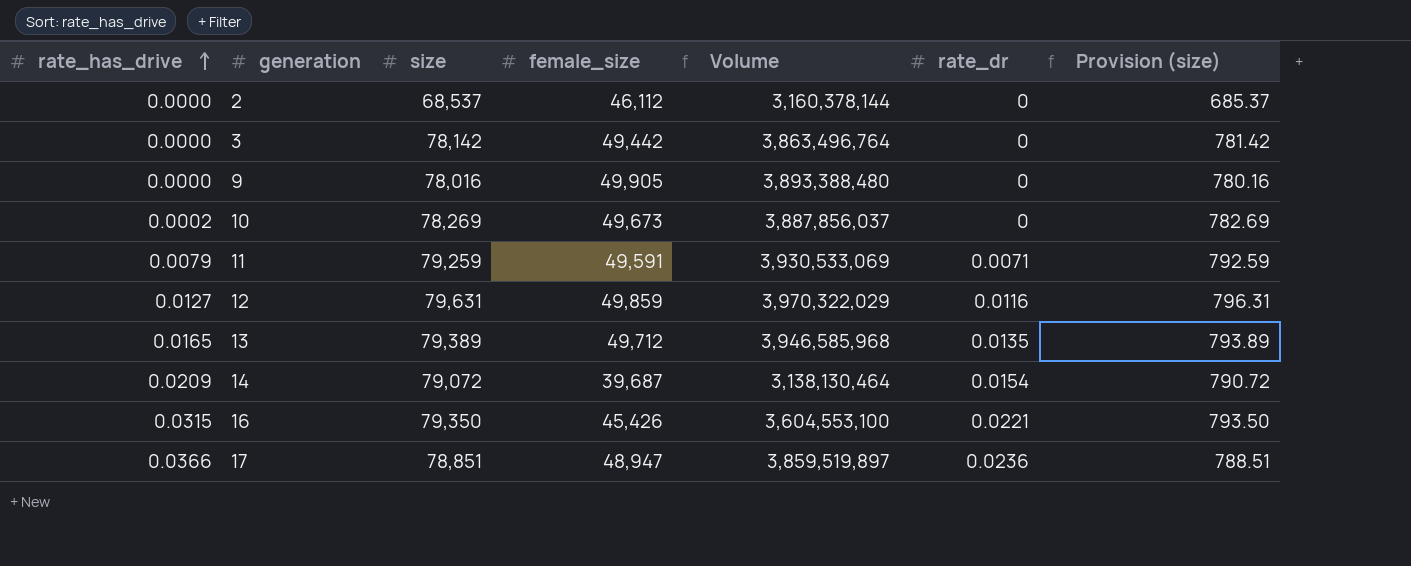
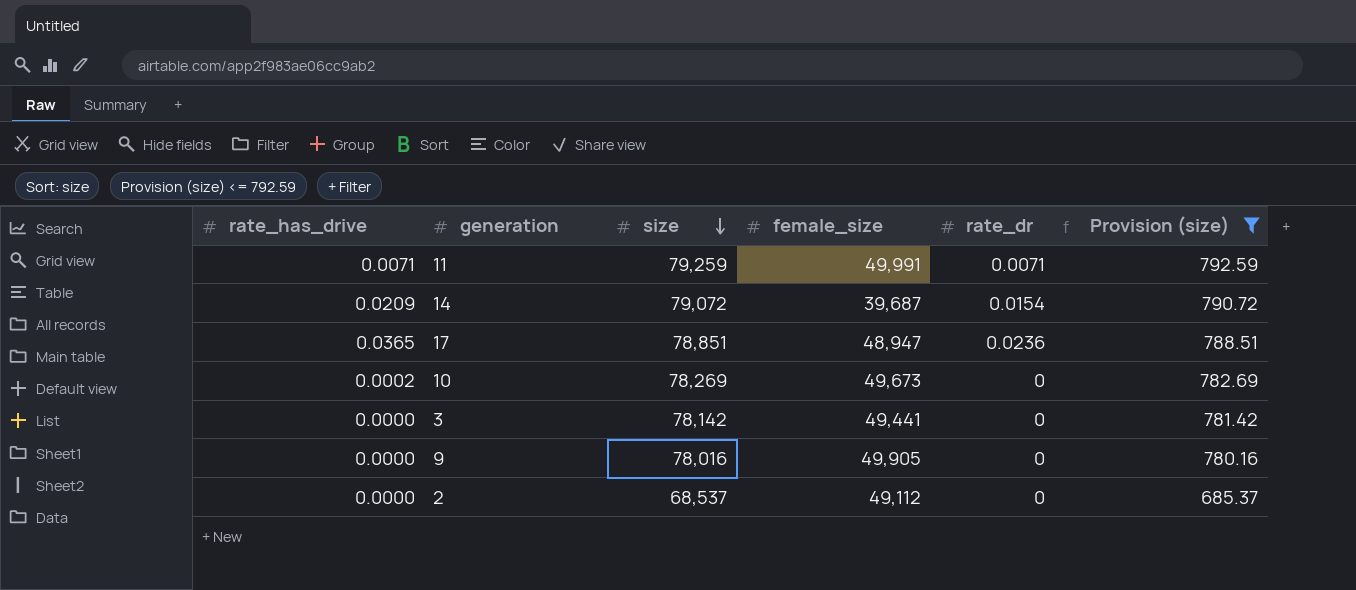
filter: none -> Provision (size) <= 792.59
row order: rate_has_drive ascending -> size descending
column Volume | formula: [size] * [female_size] -> none
11 | rate_has_drive: 0.0079 -> 0.0071
11 | female_size: 49,591 -> 49,991
17 | rate_has_drive: 0.0366 -> 0.0365
3 | female_size: 49,442 -> 49,441
2 | female_size: 46,112 -> 49,112

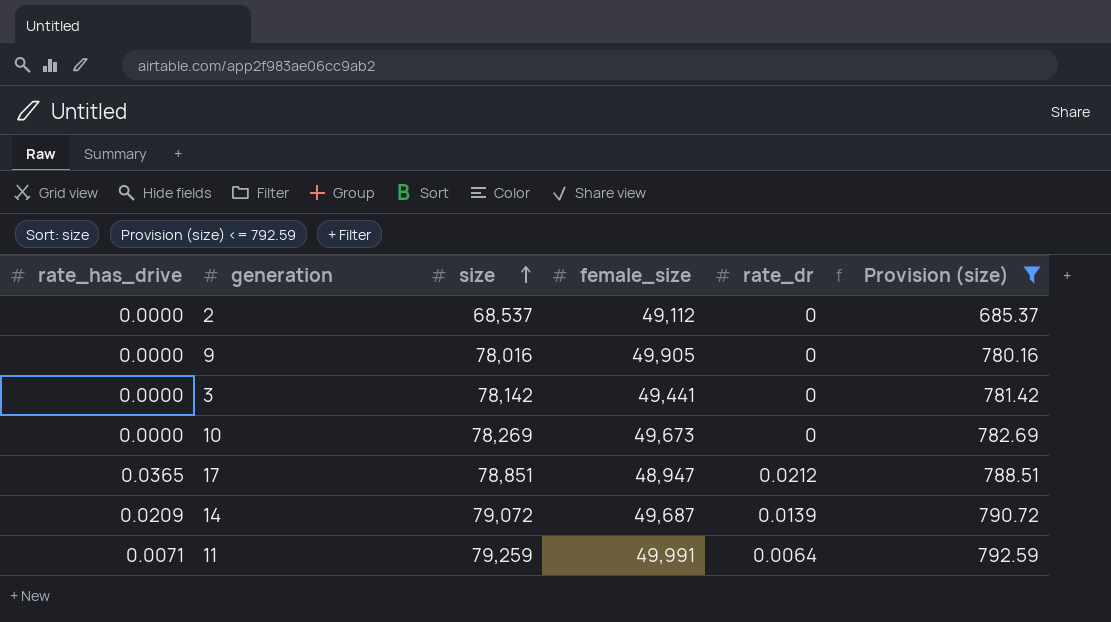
row order: size descending -> size ascending
10 | rate_has_drive: 0.0002 -> 0.0000
17 | rate_dr: 0.0236 -> 0.0212
14 | female_size: 39,687 -> 49,687
14 | rate_dr: 0.0154 -> 0.0139
11 | rate_dr: 0.0071 -> 0.0064

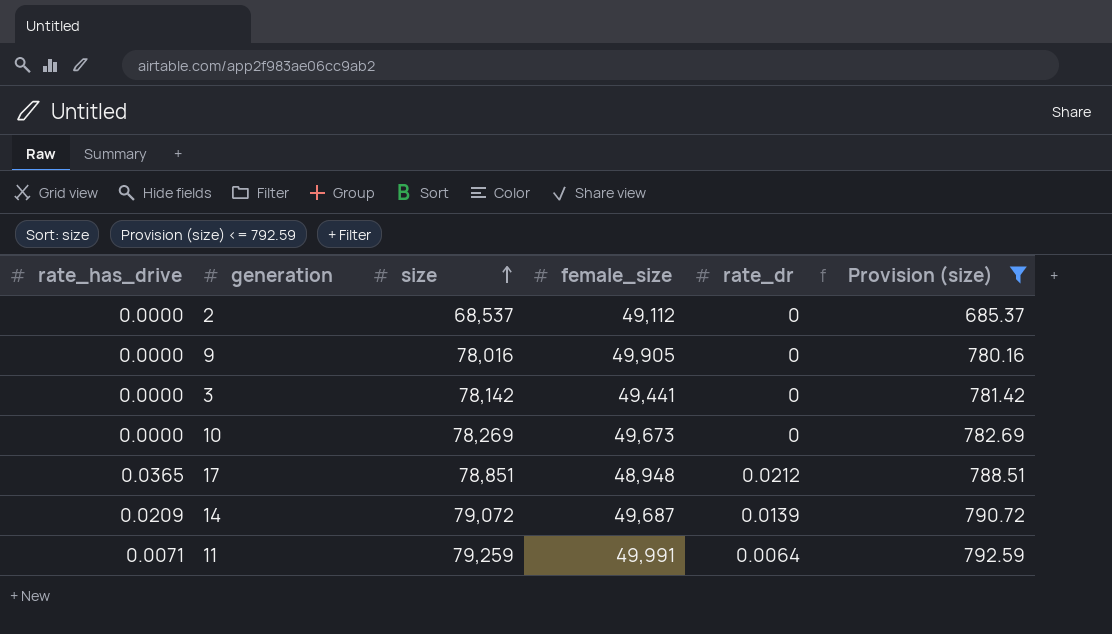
17 | female_size: 48,947 -> 48,948

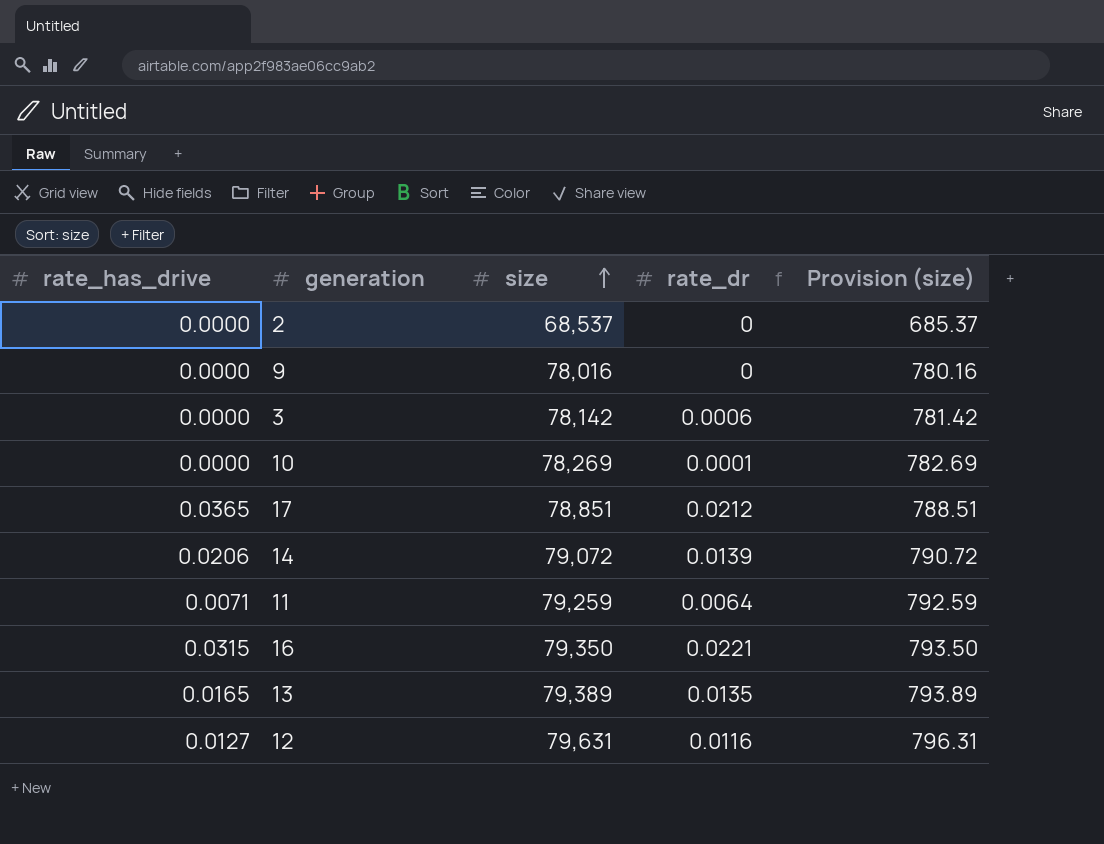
filter: Provision (size) <= 792.59 -> none
column female_size | position: 4 -> none
3 | rate_dr: 0 -> 0.0006
10 | rate_dr: 0 -> 0.0001
14 | rate_has_drive: 0.0209 -> 0.0206

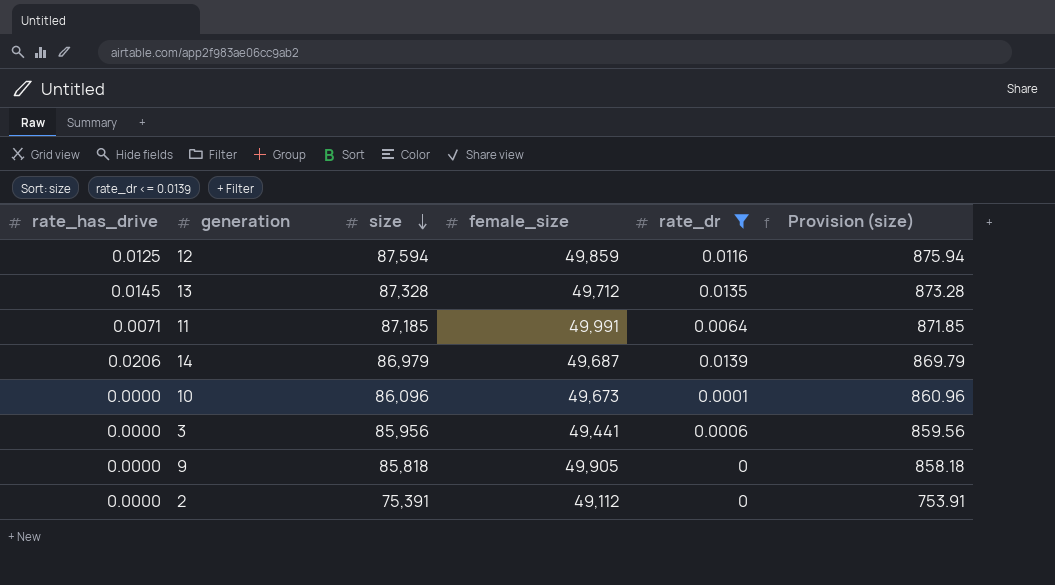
filter: none -> rate_dr <= 0.0139
row order: size ascending -> size descending
column female_size | position: none -> 4
12 | rate_has_drive: 0.0127 -> 0.0125
12 | size: 79,631 -> 87,594
12 | Provision (size): 796.31 -> 875.94
13 | rate_has_drive: 0.0165 -> 0.0145
13 | size: 79,389 -> 87,328
13 | Provision (size): 793.89 -> 873.28
11 | size: 79,259 -> 87,185
11 | Provision (size): 792.59 -> 871.85
14 | size: 79,072 -> 86,979
14 | Provision (size): 790.72 -> 869.79
10 | size: 78,269 -> 86,096
10 | Provision (size): 782.69 -> 860.96
3 | size: 78,142 -> 85,956
3 | Provision (size): 781.42 -> 859.56
9 | size: 78,016 -> 85,818
9 | Provision (size): 780.16 -> 858.18
2 | size: 68,537 -> 75,391
2 | Provision (size): 685.37 -> 753.91

